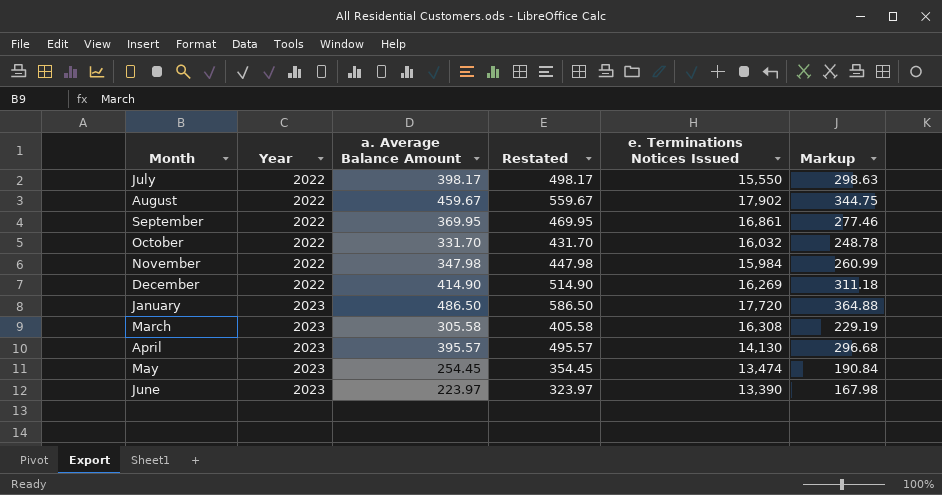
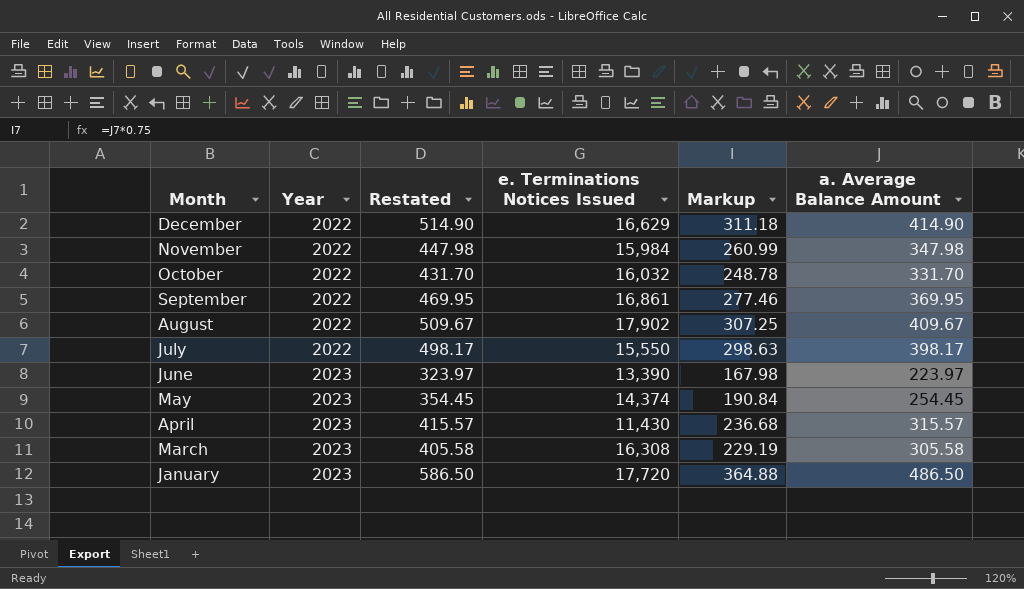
row order: Year ascending -> Month descending
column a. Average Balance Amount | position: 3 -> 6
December | e. Terminations Notices Issued: 16,269 -> 16,629
August | Restated: 559.67 -> 509.67
August | Markup: 344.75 -> 307.25
August | a. Average Balance Amount: 459.67 -> 409.67
May | e. Terminations Notices Issued: 13,474 -> 14,374
April | Restated: 495.57 -> 415.57
April | e. Terminations Notices Issued: 14,130 -> 11,430
April | Markup: 296.68 -> 236.68
April | a. Average Balance Amount: 395.57 -> 315.57

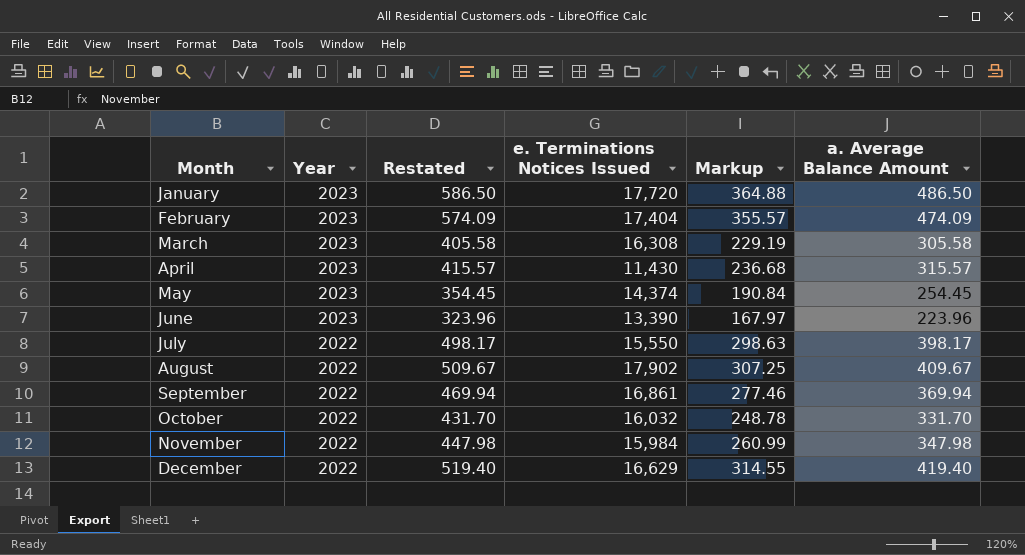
row order: Month descending -> Month ascending
row February: none -> 2023 | 574.09 | 17,404 | 355.57 | 474.09
June | Restated: 323.97 -> 323.96
June | Markup: 167.98 -> 167.97
June | a. Average Balance Amount: 223.97 -> 223.96
September | Restated: 469.95 -> 469.94
September | a. Average Balance Amount: 369.95 -> 369.94
December | Restated: 514.90 -> 519.40
December | Markup: 311.18 -> 314.55
December | a. Average Balance Amount: 414.90 -> 419.40

